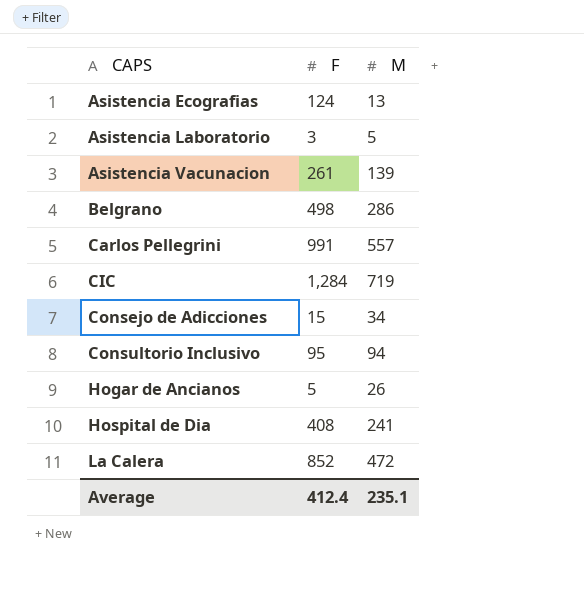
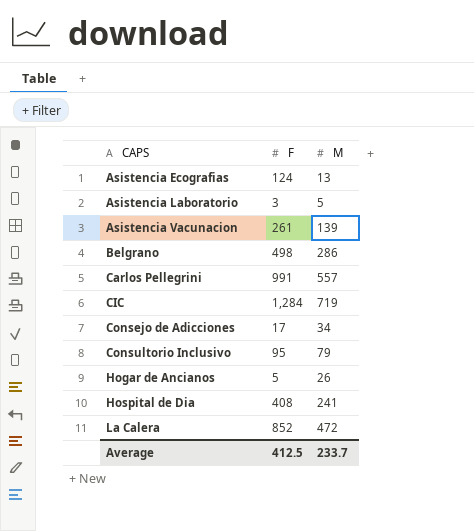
Consejo de Adicciones | F: 15 -> 17
Consultorio Inclusivo | M: 94 -> 79
Average | F: 412.4 -> 412.5
Average | M: 235.1 -> 233.7

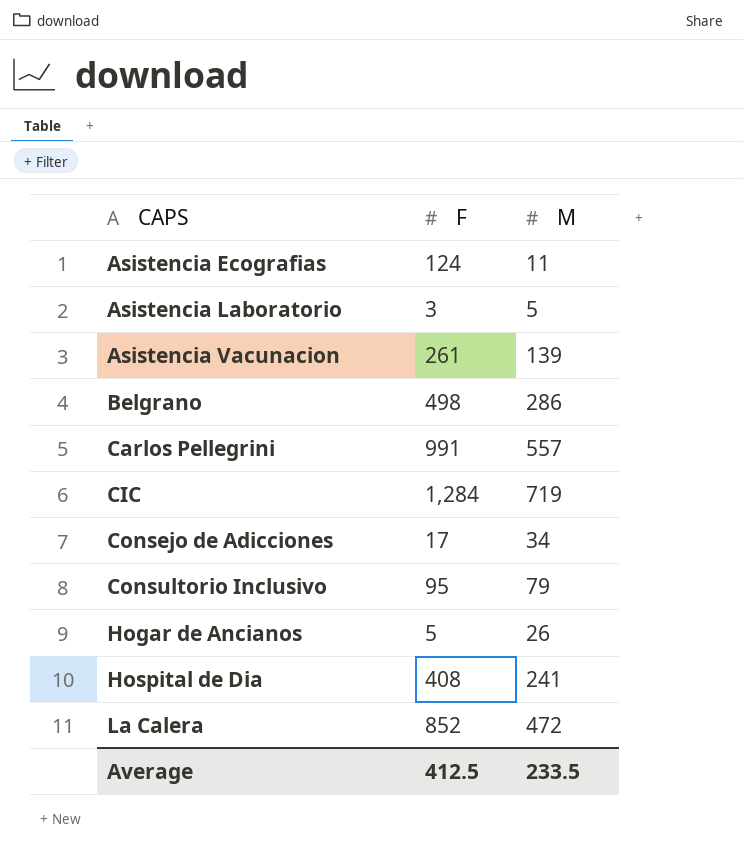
Asistencia Ecografias | M: 13 -> 11
Average | M: 233.7 -> 233.5

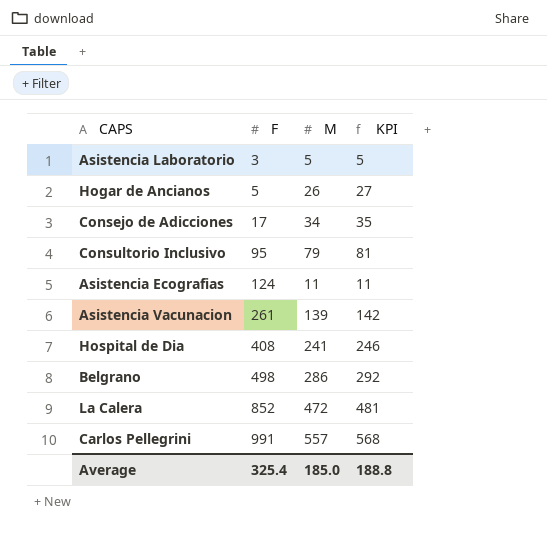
row order: CAPS ascending -> F ascending
column KPI | formula: none -> [M] * 1.02
row CIC: 1,284 | 719 -> none
Average | F: 412.5 -> 325.4
Average | M: 233.5 -> 185.0

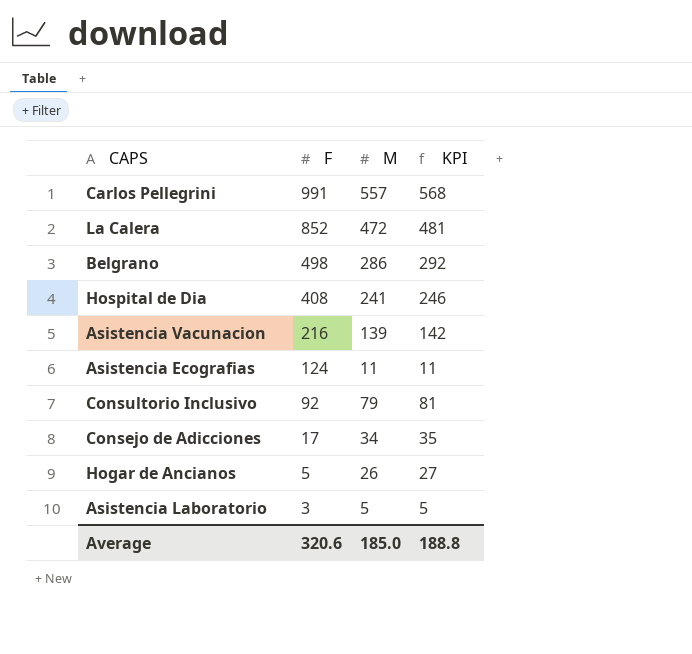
row order: F ascending -> F descending
Asistencia Vacunacion | F: 261 -> 216
Consultorio Inclusivo | F: 95 -> 92
Average | F: 325.4 -> 320.6

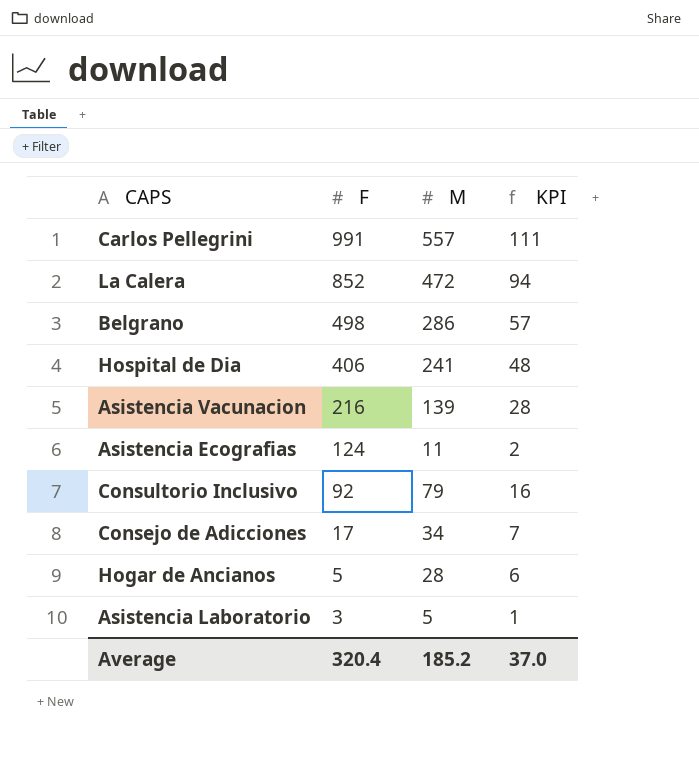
column KPI | formula: [M] * 1.02 -> [M] * 0.2
Hospital de Dia | F: 408 -> 406
Hogar de Ancianos | M: 26 -> 28
Average | F: 320.6 -> 320.4
Average | M: 185.0 -> 185.2
Average | KPI: 188.8 -> 37.0

